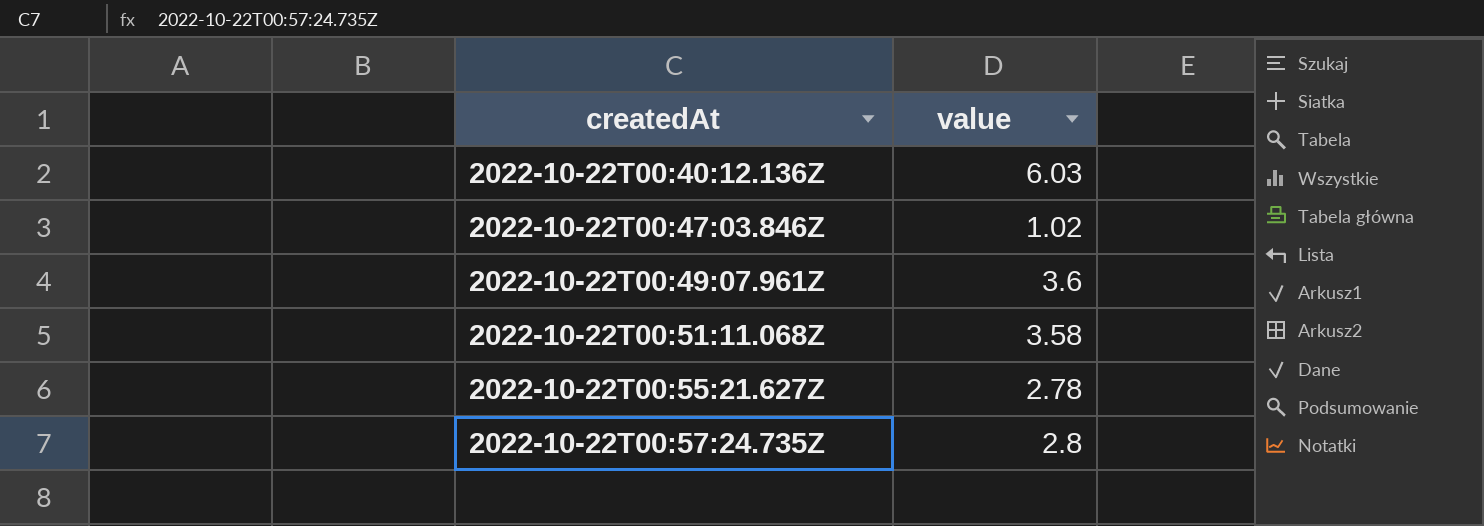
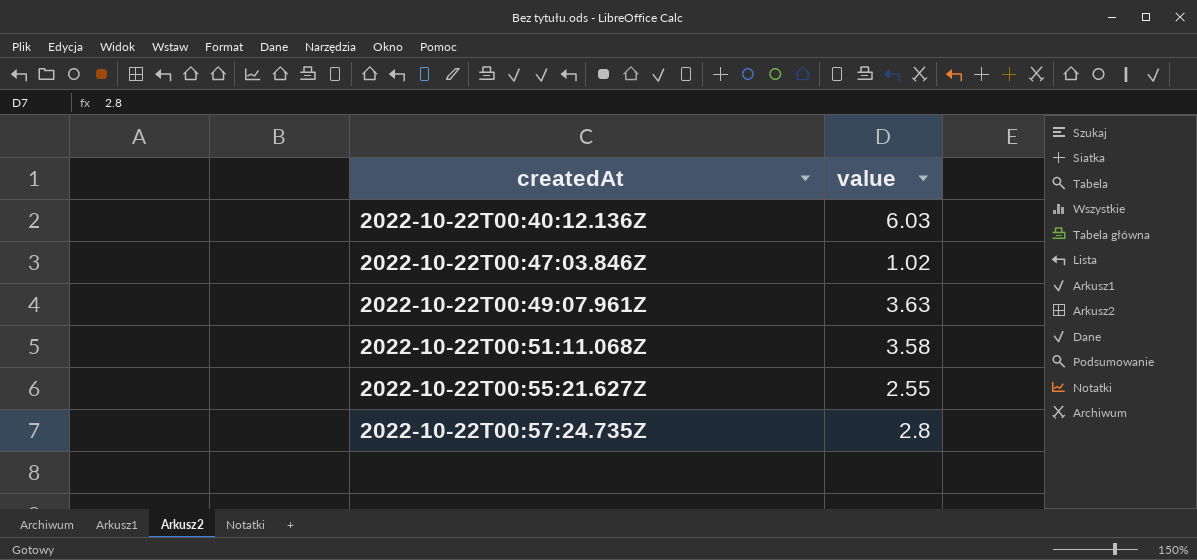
2022-10-22T00:49:07.961Z | value: 3.6 -> 3.63
2022-10-22T00:55:21.627Z | value: 2.78 -> 2.55

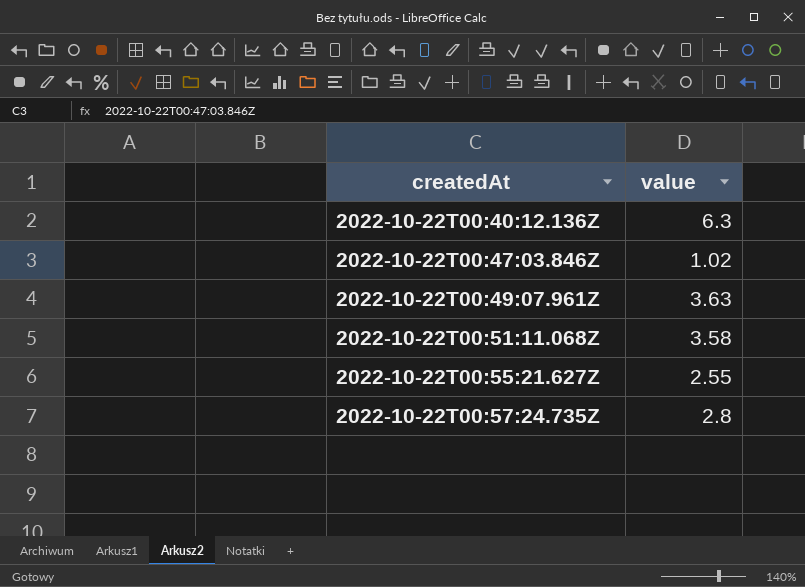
2022-10-22T00:40:12.136Z | value: 6.03 -> 6.3

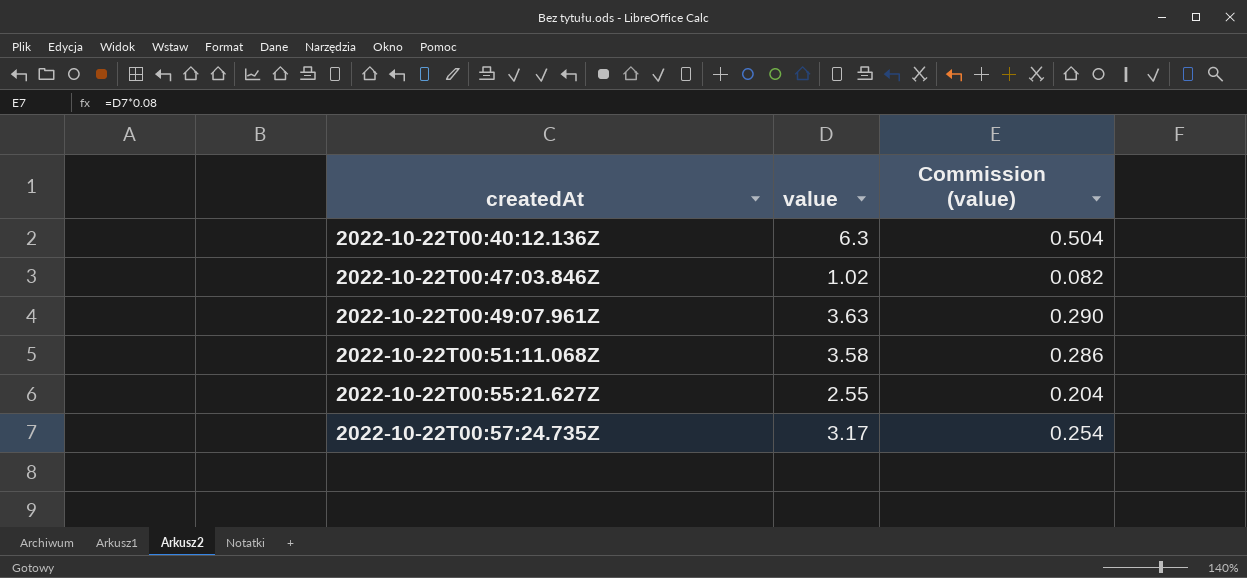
column Commission (value) | formula: none -> [value] * 0.08
2022-10-22T00:57:24.735Z | value: 2.8 -> 3.17

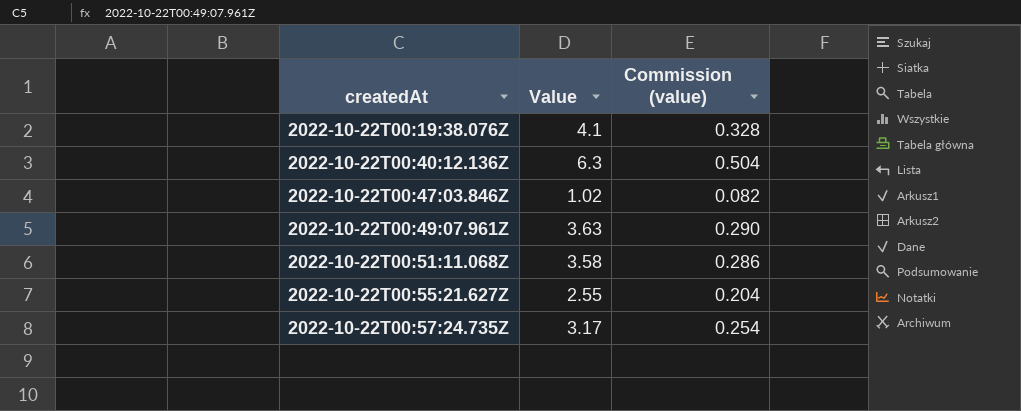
column name: value -> Value
row 2022-10-22T00:19:38.076Z: none -> 4.1 | 0.328

